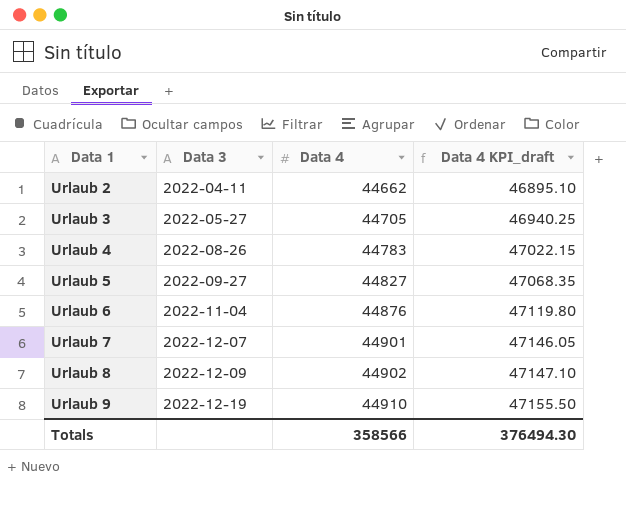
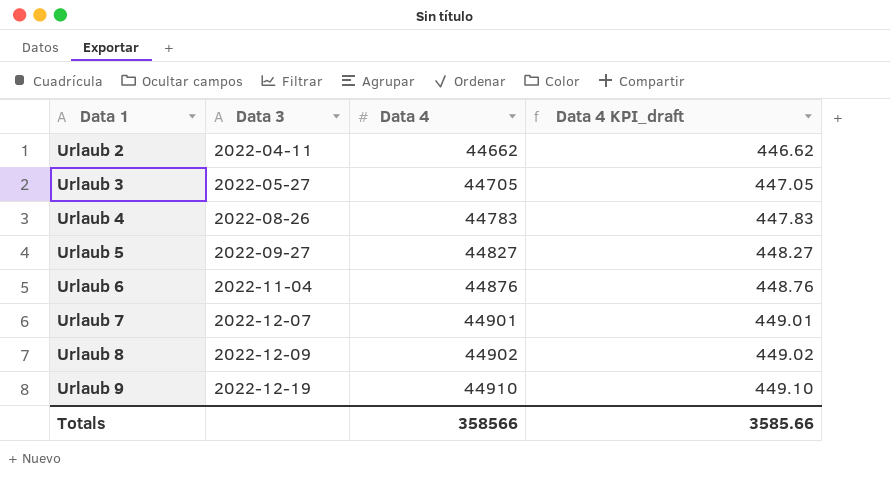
column Data 4 KPI_draft | formula: [Data 4] * 1.05 -> [Data 4] * 0.01
Totals | Data 4 KPI_draft: 376494.30 -> 3585.66

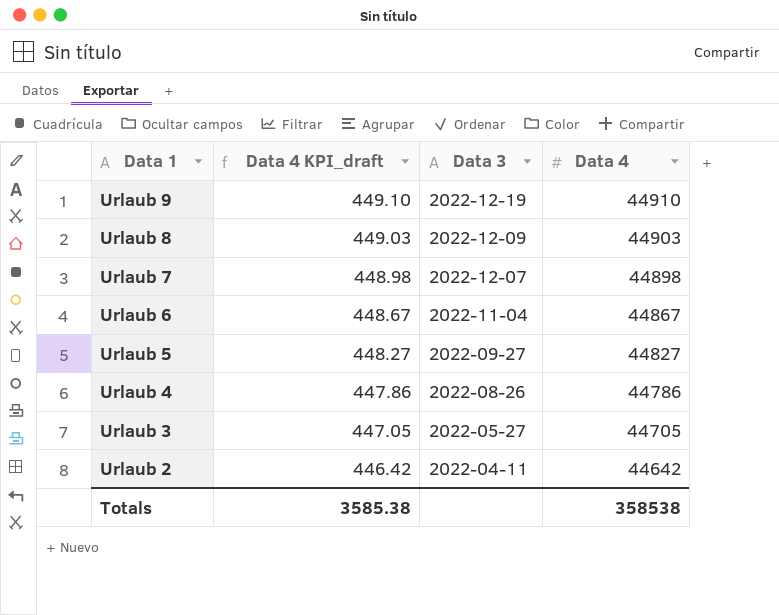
row order: Data 1 ascending -> Data 1 descending
column Data 4 KPI_draft | position: 4 -> 2
Urlaub 8 | Data 4 KPI_draft: 449.02 -> 449.03
Urlaub 8 | Data 4: 44902 -> 44903
Urlaub 7 | Data 4 KPI_draft: 449.01 -> 448.98
Urlaub 7 | Data 4: 44901 -> 44898
Urlaub 6 | Data 4 KPI_draft: 448.76 -> 448.67
Urlaub 6 | Data 4: 44876 -> 44867
Urlaub 4 | Data 4 KPI_draft: 447.83 -> 447.86
Urlaub 4 | Data 4: 44783 -> 44786
Urlaub 2 | Data 4 KPI_draft: 446.62 -> 446.42
Urlaub 2 | Data 4: 44662 -> 44642
Totals | Data 4 KPI_draft: 3585.66 -> 3585.38
Totals | Data 4: 358566 -> 358538

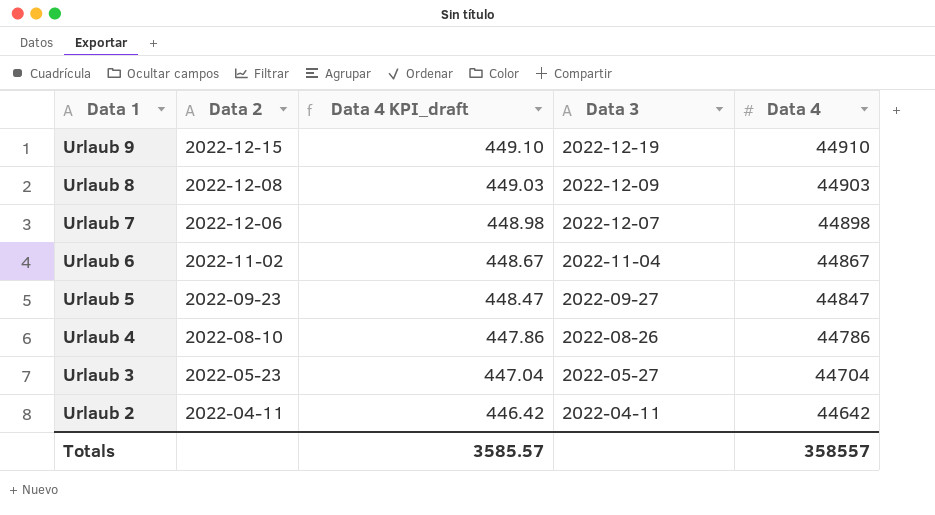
column Data 2 | position: none -> 2
Urlaub 5 | Data 4 KPI_draft: 448.27 -> 448.47
Urlaub 5 | Data 4: 44827 -> 44847
Urlaub 3 | Data 4 KPI_draft: 447.05 -> 447.04
Urlaub 3 | Data 4: 44705 -> 44704
Totals | Data 4 KPI_draft: 3585.38 -> 3585.57
Totals | Data 4: 358538 -> 358557

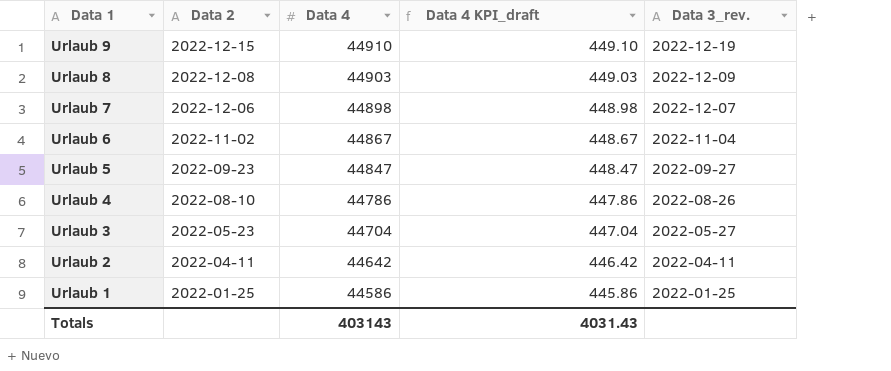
column Data 4 | position: 5 -> 3
column name: Data 3 -> Data 3_rev.
row Urlaub 1: none -> 2022-01-25 | 44586 | 445.86 | 2022-01-25
Totals | Data 4: 358557 -> 403143
Totals | Data 4 KPI_draft: 3585.57 -> 4031.43

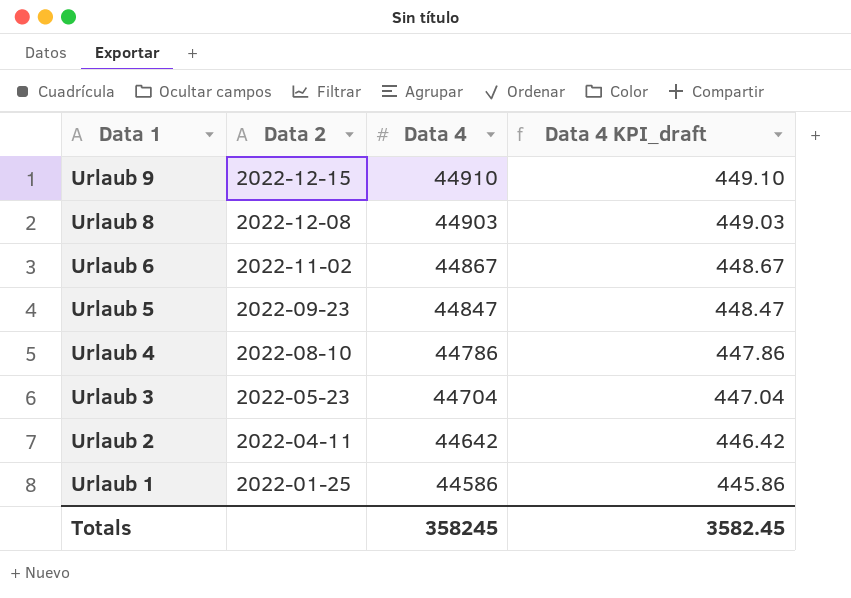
column Data 3_rev. | position: 5 -> none
row Urlaub 7: 2022-12-06 | 44898 | 448.98 | 2022-12-07 -> none
Totals | Data 4: 403143 -> 358245
Totals | Data 4 KPI_draft: 4031.43 -> 3582.45

